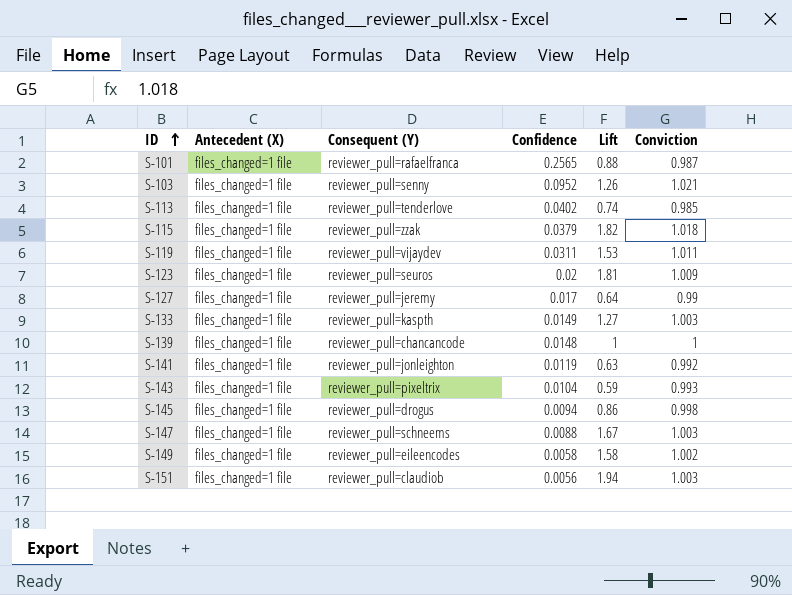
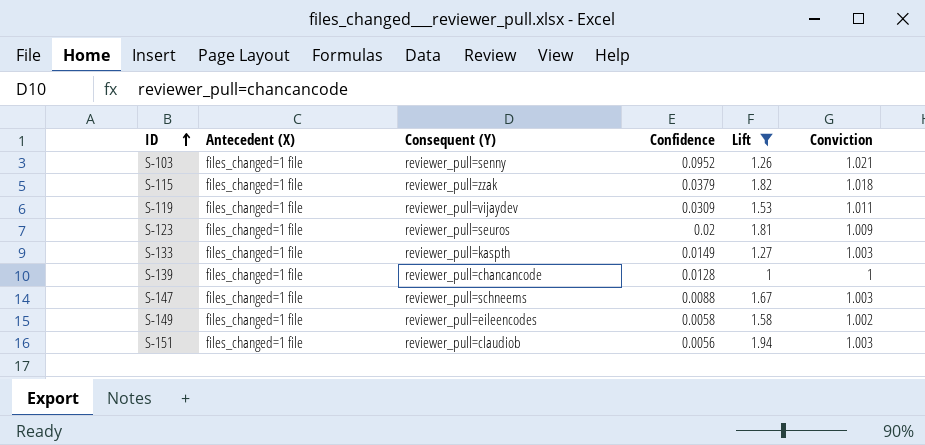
filter: none -> Lift >= 1
S-119 | Confidence: 0.0311 -> 0.0309
S-139 | Confidence: 0.0148 -> 0.0128

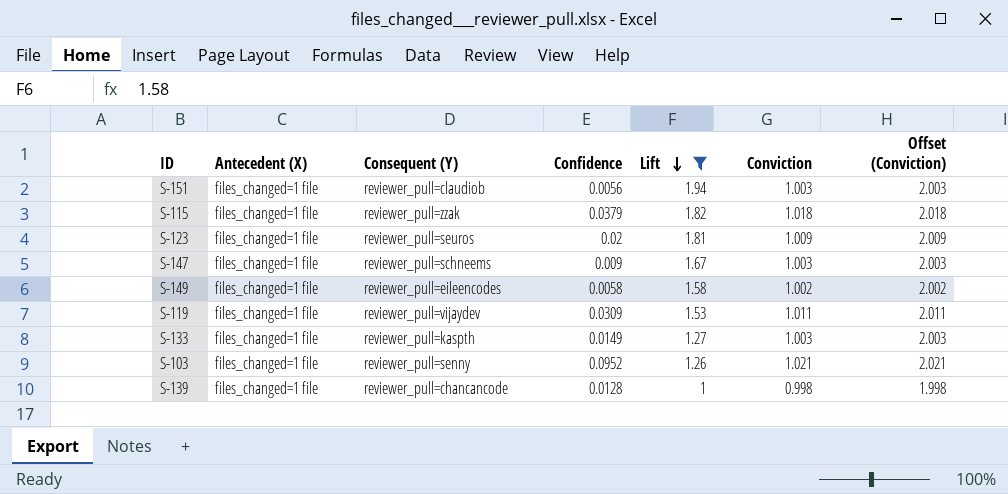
row order: ID ascending -> Lift descending
column Offset (Conviction) | formula: none -> [Conviction] + 1
S-147 | Confidence: 0.0088 -> 0.009
S-139 | Conviction: 1 -> 0.998

